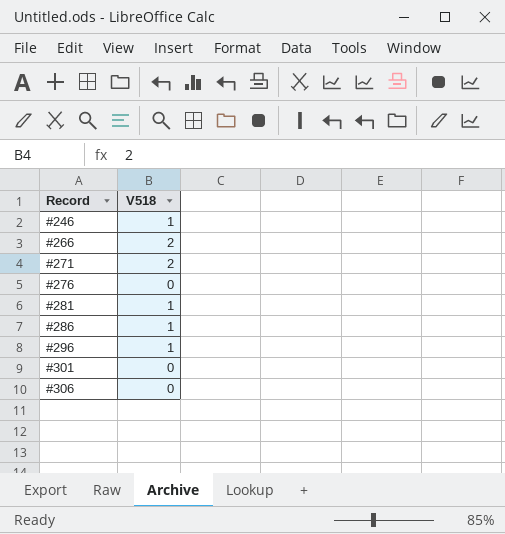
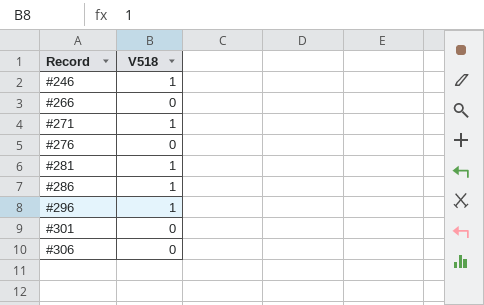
#266 | V518: 2 -> 0
#271 | V518: 2 -> 1

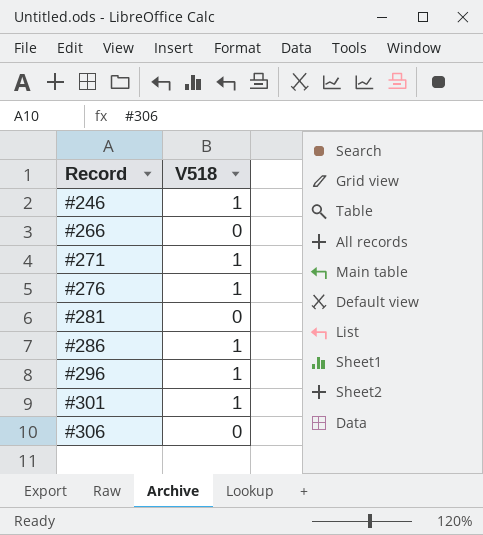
#276 | V518: 0 -> 1
#281 | V518: 1 -> 0
#301 | V518: 0 -> 1

